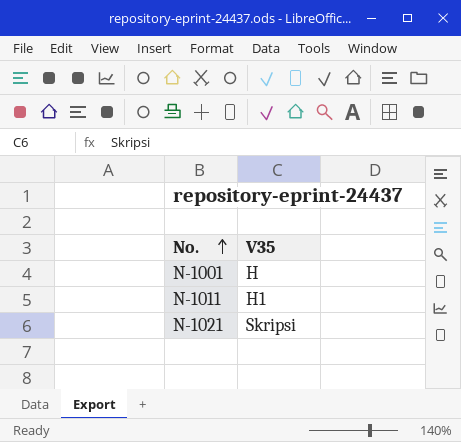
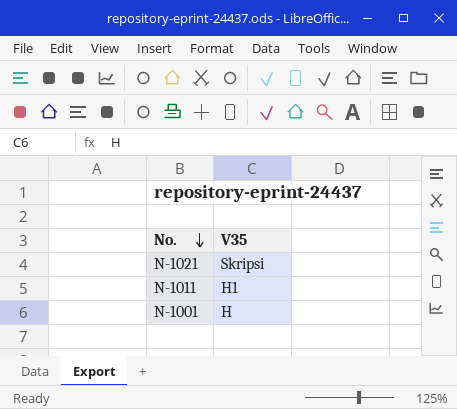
row order: No. ascending -> No. descending

